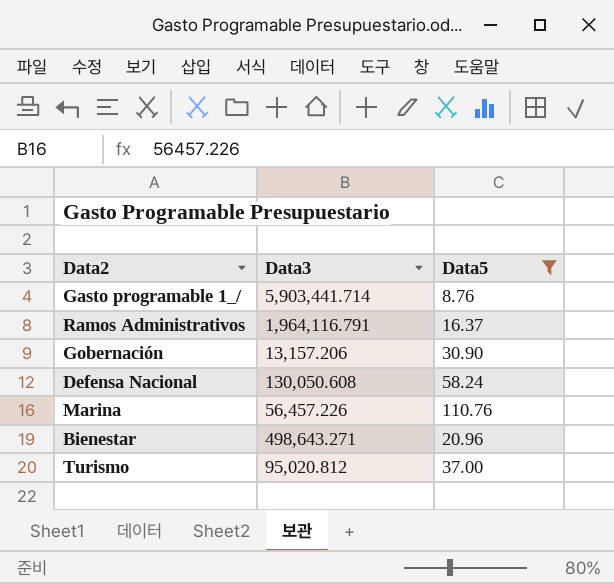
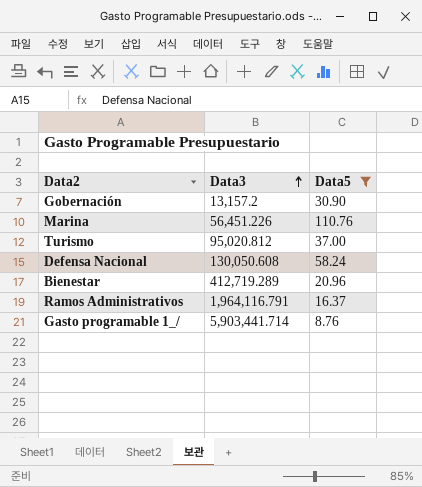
row order: none -> Data3 ascending
Gobernación | Data3: 13,157.206 -> 13,157.2
Marina | Data3: 56,457.226 -> 56,451.226
Bienestar | Data3: 498,643.271 -> 412,719.289

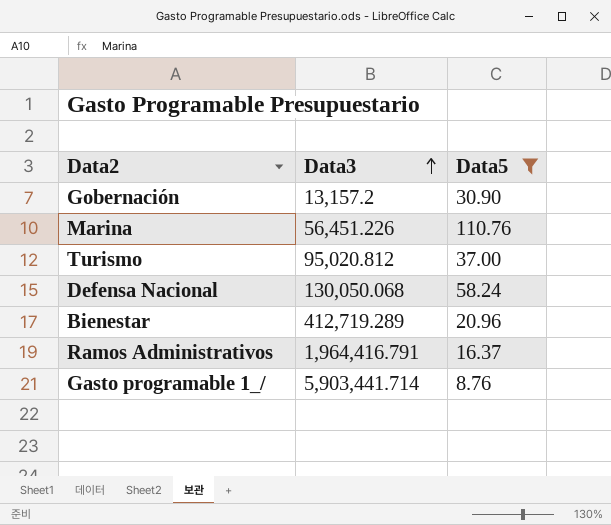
Defensa Nacional | Data3: 130,050.608 -> 130,050.068
Ramos Administrativos | Data3: 1,964,116.791 -> 1,964,416.791

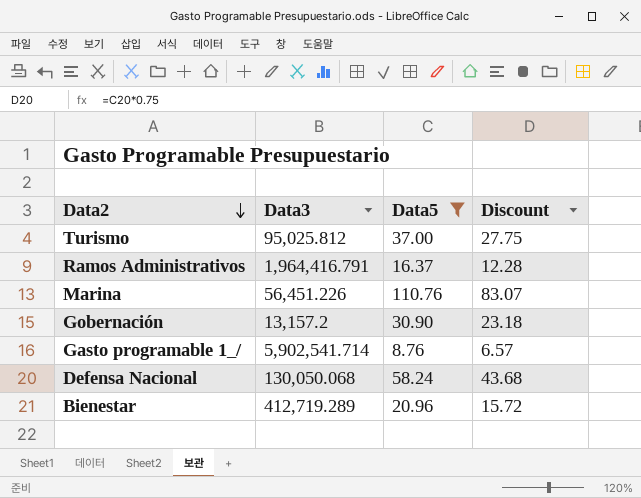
row order: Data3 ascending -> Data2 descending
column Discount | formula: none -> [Data5] * 0.75
Turismo | Data3: 95,020.812 -> 95,025.812
Gasto programable 1_/ | Data3: 5,903,441.714 -> 5,902,541.714

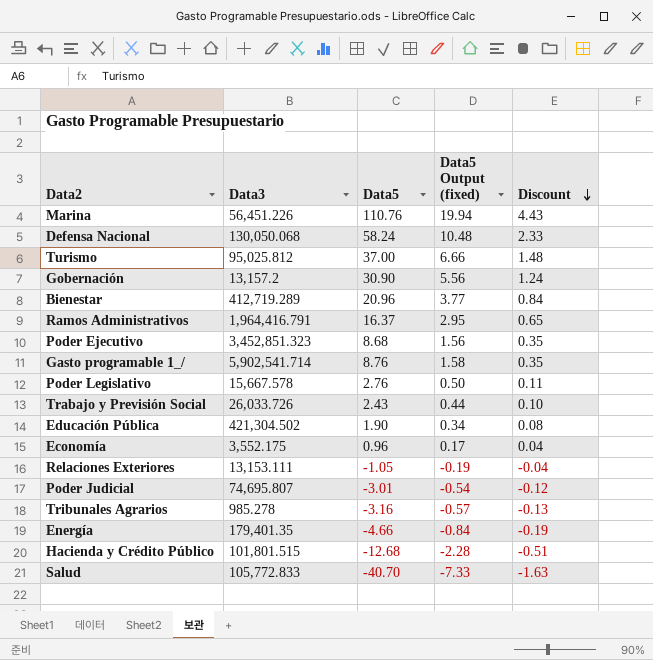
filter: Data5 >= 8.76 -> none
row order: Data2 descending -> Discount descending
column Data5 Output (fixed) | formula: none -> [Data5] * 0.18
column Discount | formula: [Data5] * 0.75 -> [Data5] * 0.04

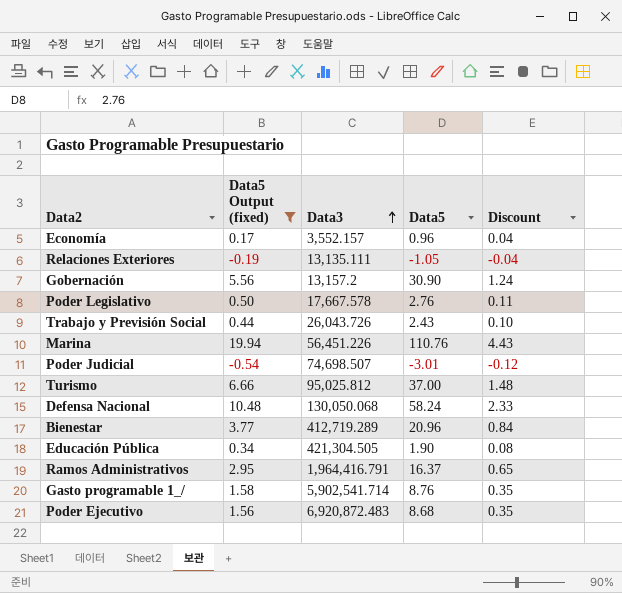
filter: none -> Data5 Output (fixed) >= -0.54
row order: Discount descending -> Data3 ascending
column Data5 Output (fixed) | position: 4 -> 2
Economía | Data3: 3,552.175 -> 3,552.157
Relaciones Exteriores | Data3: 13,153.111 -> 13,135.111
Poder Legislativo | Data3: 15,667.578 -> 17,667.578
Trabajo y Previsión Social | Data3: 26,033.726 -> 26,043.726
Poder Judicial | Data3: 74,695.807 -> 74,698.507
Educación Pública | Data3: 421,304.502 -> 421,304.505
Poder Ejecutivo | Data3: 3,452,851.323 -> 6,920,872.483

